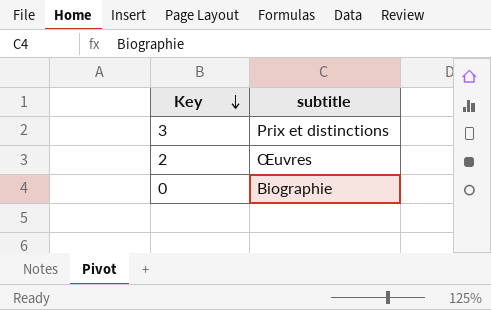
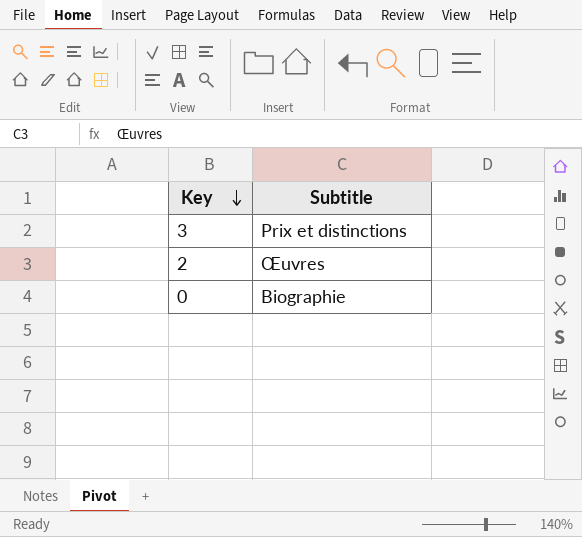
column name: subtitle -> Subtitle

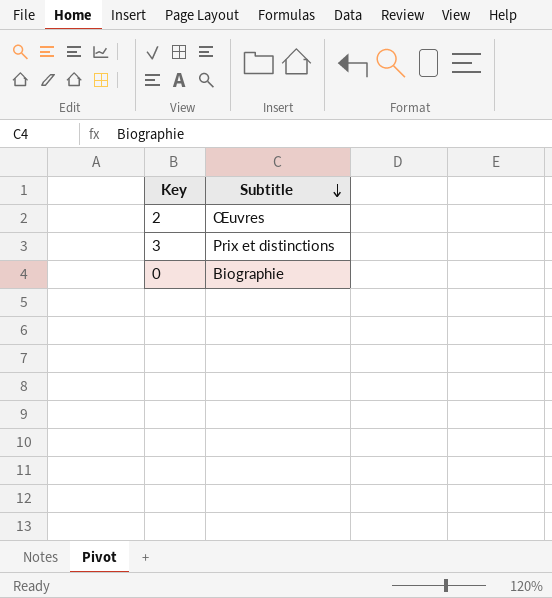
row order: Key descending -> Subtitle descending

